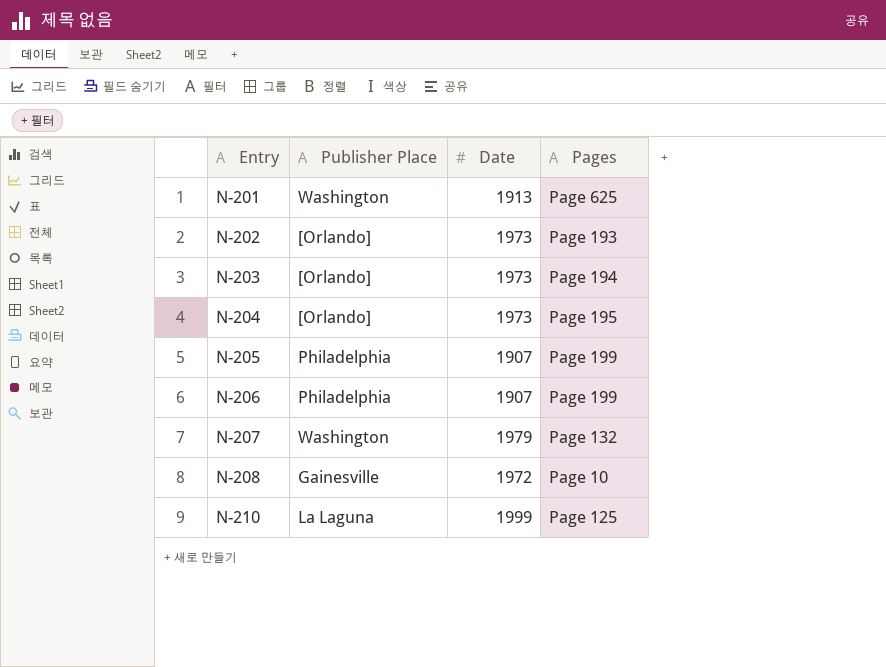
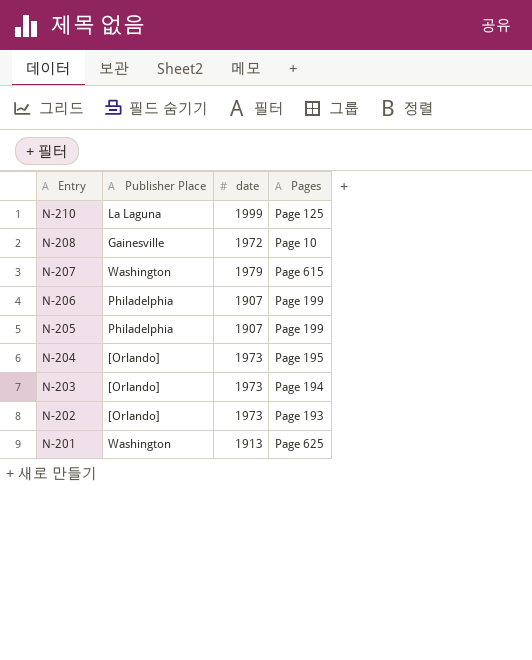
row order: Entry ascending -> Entry descending
column name: Date -> date
N-207 | Pages: Page 132 -> Page 615

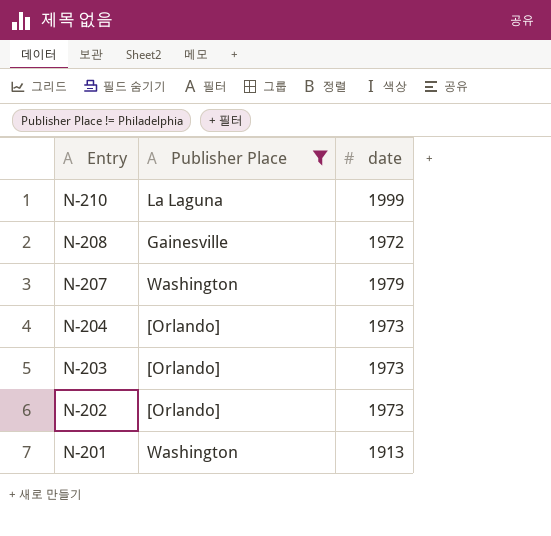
filter: none -> Publisher Place != Philadelphia
column Pages | position: 4 -> none

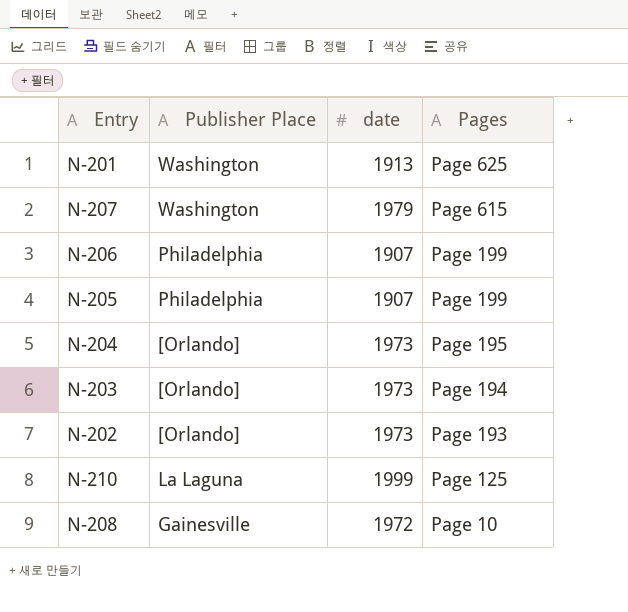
filter: Publisher Place != Philadelphia -> none
row order: Entry descending -> Pages descending
column Pages | position: none -> 4

